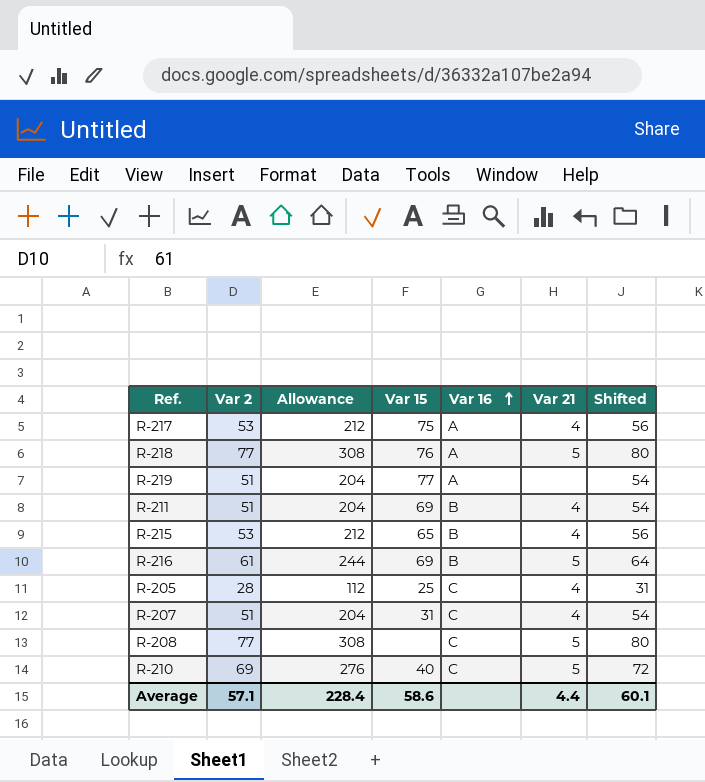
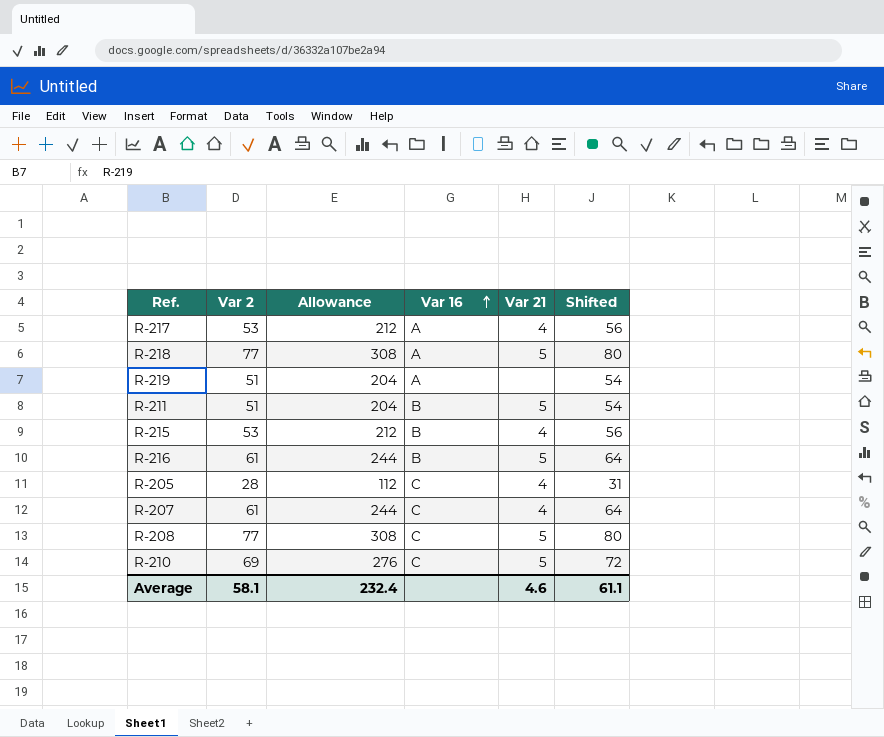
column Var 15 | position: 4 -> none
R-211 | Var 21: 4 -> 5
R-207 | Var 2: 51 -> 61
R-207 | Allowance: 204 -> 244
R-207 | Shifted: 54 -> 64
Average | Var 2: 57.1 -> 58.1
Average | Allowance: 228.4 -> 232.4
Average | Var 21: 4.4 -> 4.6
Average | Shifted: 60.1 -> 61.1

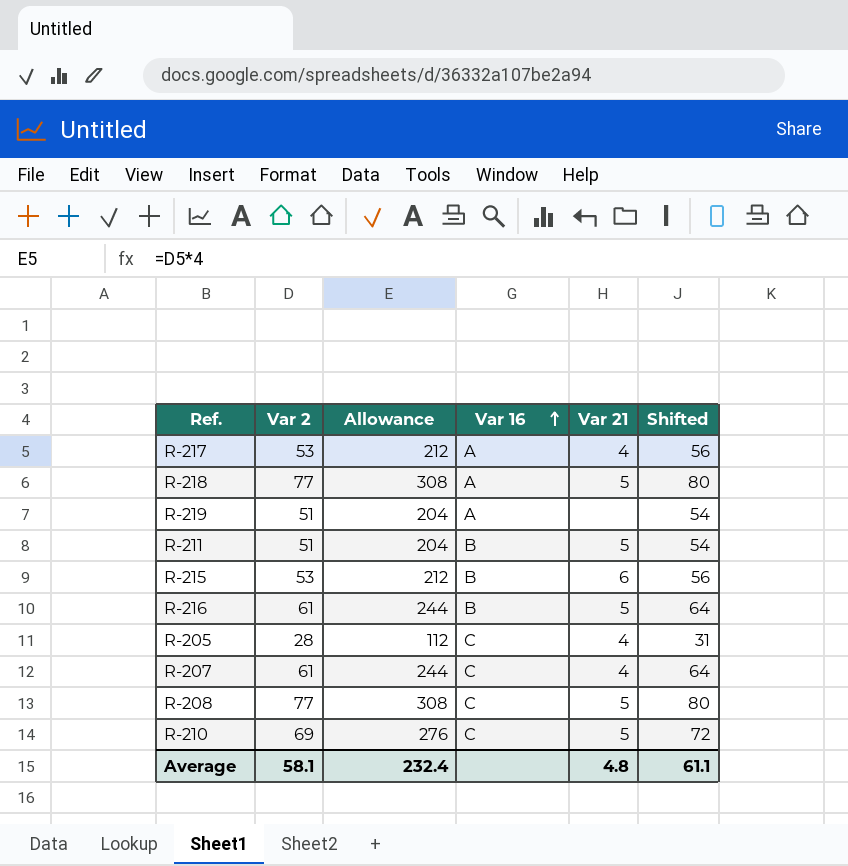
R-215 | Var 21: 4 -> 6
Average | Var 21: 4.6 -> 4.8

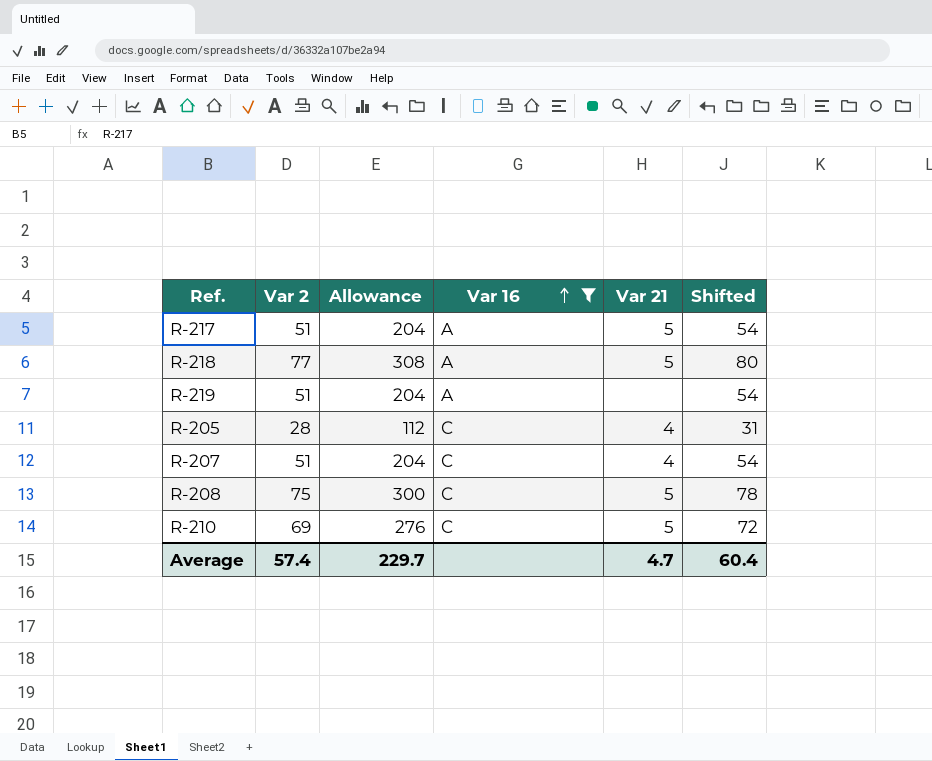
filter: none -> Var 16 != B
R-217 | Var 2: 53 -> 51
R-217 | Allowance: 212 -> 204
R-217 | Var 21: 4 -> 5
R-217 | Shifted: 56 -> 54
R-207 | Var 2: 61 -> 51
R-207 | Allowance: 244 -> 204
R-207 | Shifted: 64 -> 54
R-208 | Var 2: 77 -> 75
R-208 | Allowance: 308 -> 300
R-208 | Shifted: 80 -> 78
Average | Var 2: 58.1 -> 57.4
Average | Allowance: 232.4 -> 229.7
Average | Var 21: 4.8 -> 4.7
Average | Shifted: 61.1 -> 60.4

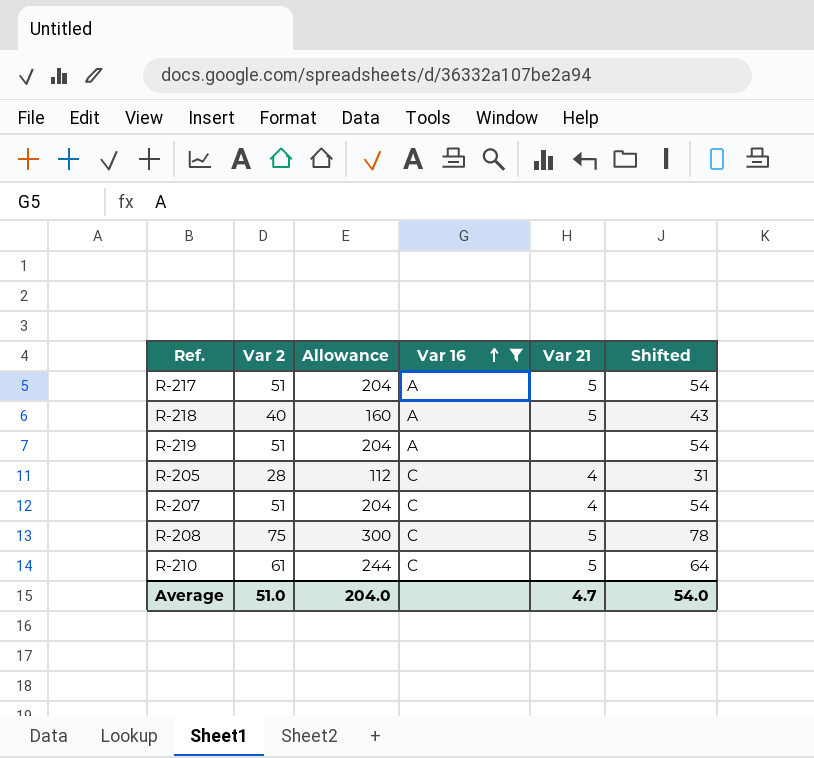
R-218 | Var 2: 77 -> 40
R-218 | Allowance: 308 -> 160
R-218 | Shifted: 80 -> 43
R-210 | Var 2: 69 -> 61
R-210 | Allowance: 276 -> 244
R-210 | Shifted: 72 -> 64
Average | Var 2: 57.4 -> 51.0
Average | Allowance: 229.7 -> 204.0
Average | Shifted: 60.4 -> 54.0

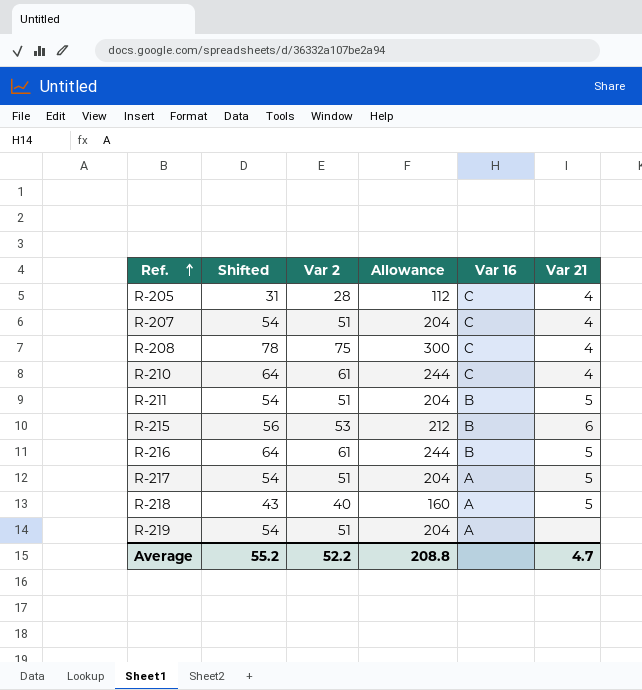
filter: Var 16 != B -> none
row order: Var 16 ascending -> Ref. ascending
column Shifted | position: 6 -> 2
R-208 | Var 21: 5 -> 4
R-210 | Var 21: 5 -> 4
Average | Shifted: 54.0 -> 55.2
Average | Var 2: 51.0 -> 52.2
Average | Allowance: 204.0 -> 208.8

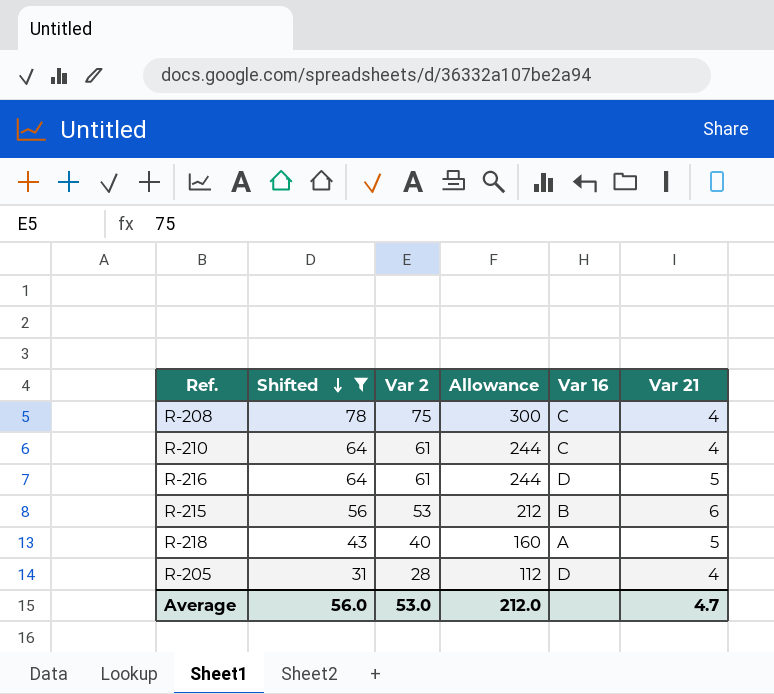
filter: none -> Shifted != 54
row order: Ref. ascending -> Shifted descending
R-216 | Var 16: B -> D
R-205 | Var 16: C -> D
Average | Shifted: 55.2 -> 56.0
Average | Var 2: 52.2 -> 53.0
Average | Allowance: 208.8 -> 212.0

